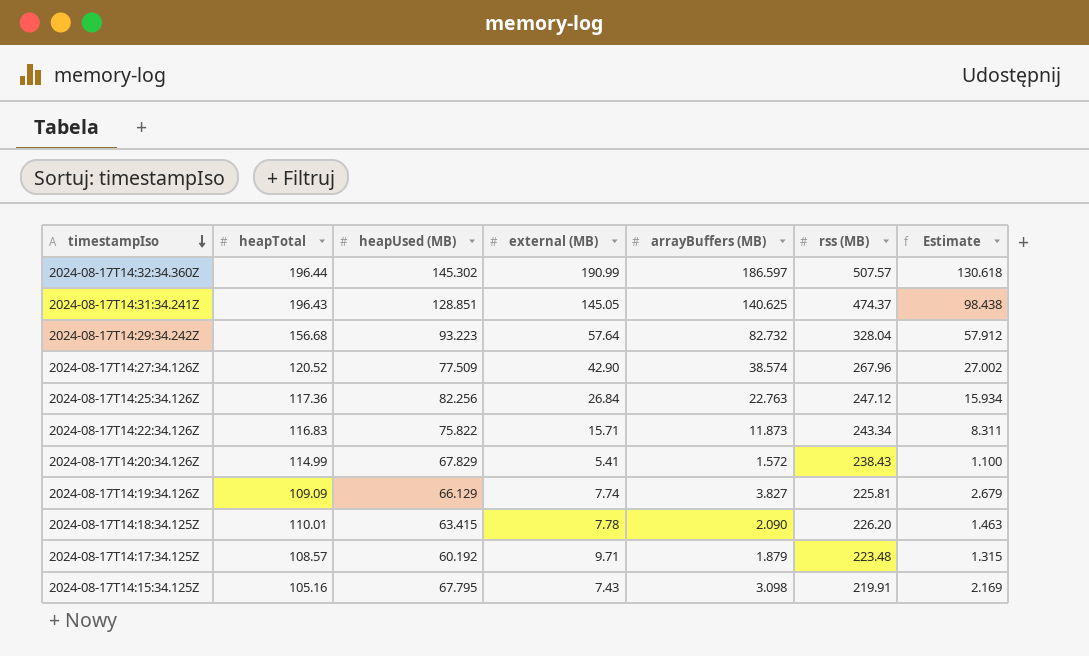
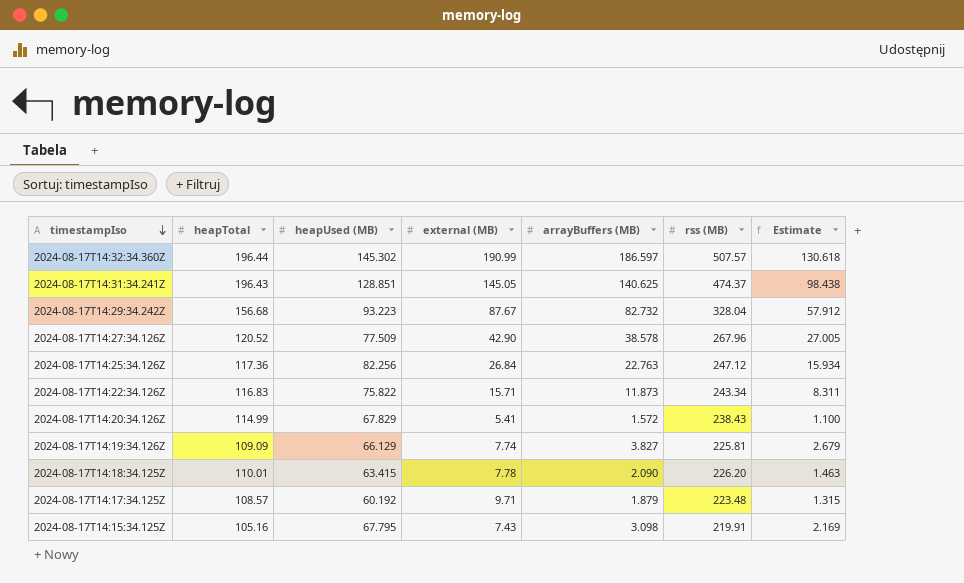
2024-08-17T14:29:34.242Z | external (MB): 57.64 -> 87.67
2024-08-17T14:27:34.126Z | arrayBuffers (MB): 38.574 -> 38.578
2024-08-17T14:27:34.126Z | Estimate: 27.002 -> 27.005

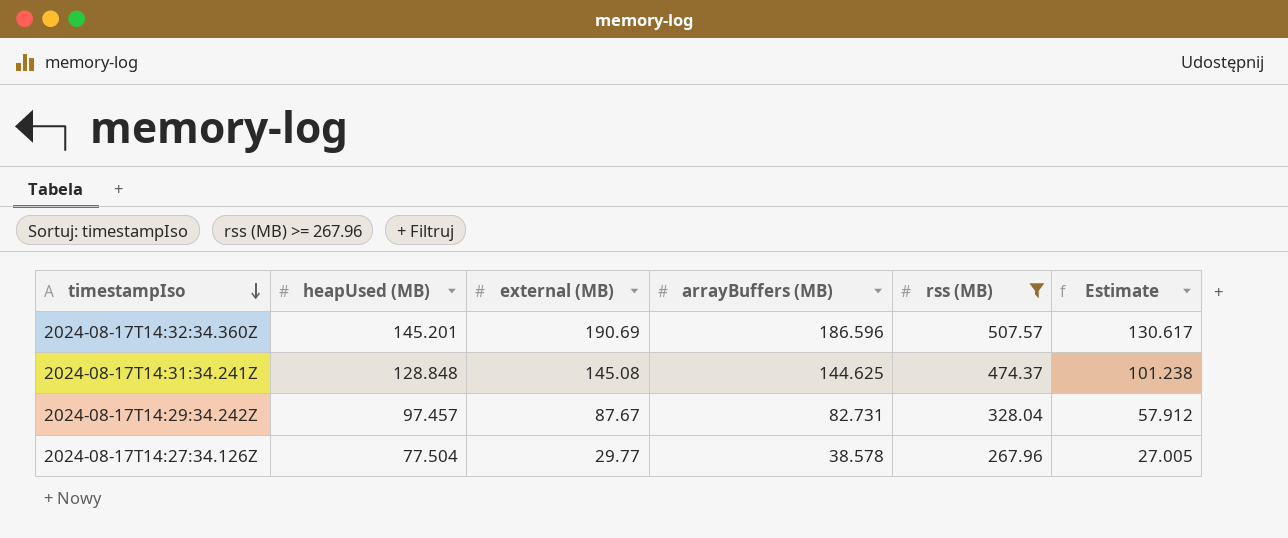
filter: none -> rss (MB) >= 267.96
column heapTotal | position: 2 -> none
2024-08-17T14:32:34.360Z | heapUsed (MB): 145.302 -> 145.201
2024-08-17T14:32:34.360Z | external (MB): 190.99 -> 190.69
2024-08-17T14:32:34.360Z | arrayBuffers (MB): 186.597 -> 186.596
2024-08-17T14:32:34.360Z | Estimate: 130.618 -> 130.617
2024-08-17T14:31:34.241Z | heapUsed (MB): 128.851 -> 128.848
2024-08-17T14:31:34.241Z | external (MB): 145.05 -> 145.08
2024-08-17T14:31:34.241Z | arrayBuffers (MB): 140.625 -> 144.625
2024-08-17T14:31:34.241Z | Estimate: 98.438 -> 101.238
2024-08-17T14:29:34.242Z | heapUsed (MB): 93.223 -> 97.457
2024-08-17T14:29:34.242Z | arrayBuffers (MB): 82.732 -> 82.731
2024-08-17T14:27:34.126Z | heapUsed (MB): 77.509 -> 77.504
2024-08-17T14:27:34.126Z | external (MB): 42.90 -> 29.77

